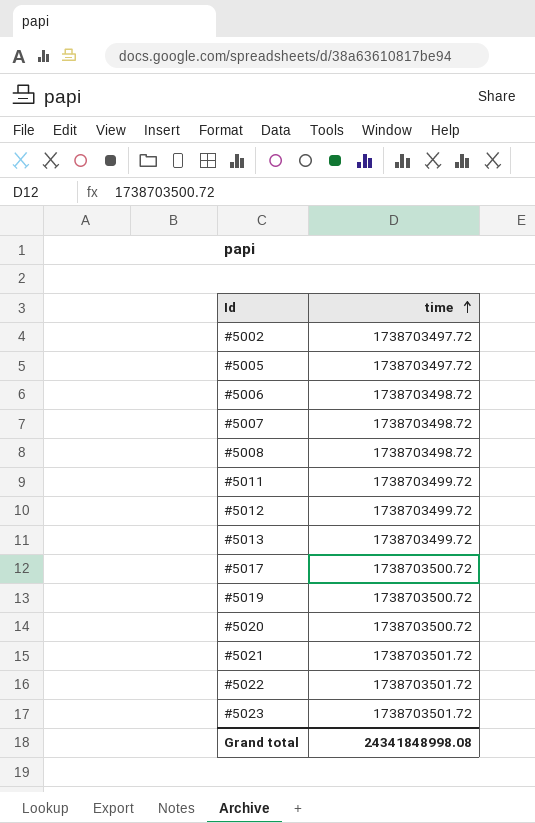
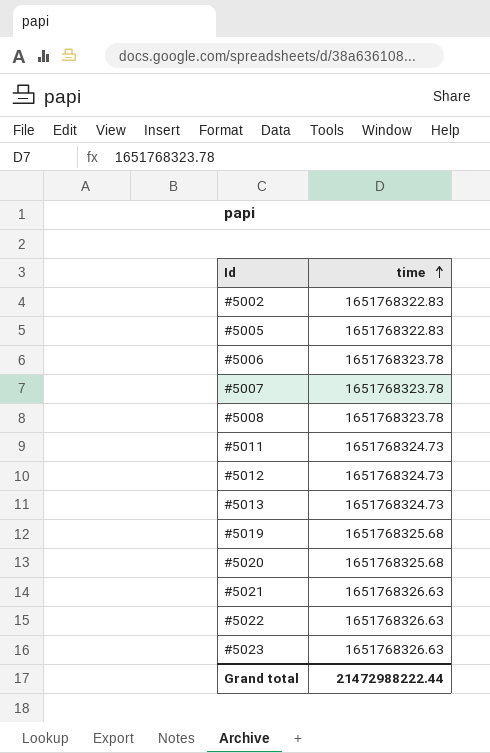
row #5017: 1738703500.72 -> none
#5002 | time: 1738703497.72 -> 1651768322.83
#5005 | time: 1738703497.72 -> 1651768322.83
#5006 | time: 1738703498.72 -> 1651768323.78
#5007 | time: 1738703498.72 -> 1651768323.78
#5008 | time: 1738703498.72 -> 1651768323.78
#5011 | time: 1738703499.72 -> 1651768324.73
#5012 | time: 1738703499.72 -> 1651768324.73
#5013 | time: 1738703499.72 -> 1651768324.73
#5019 | time: 1738703500.72 -> 1651768325.68
#5020 | time: 1738703500.72 -> 1651768325.68
#5021 | time: 1738703501.72 -> 1651768326.63
#5022 | time: 1738703501.72 -> 1651768326.63
#5023 | time: 1738703501.72 -> 1651768326.63
Grand total | time: 24341848998.08 -> 21472988222.44

